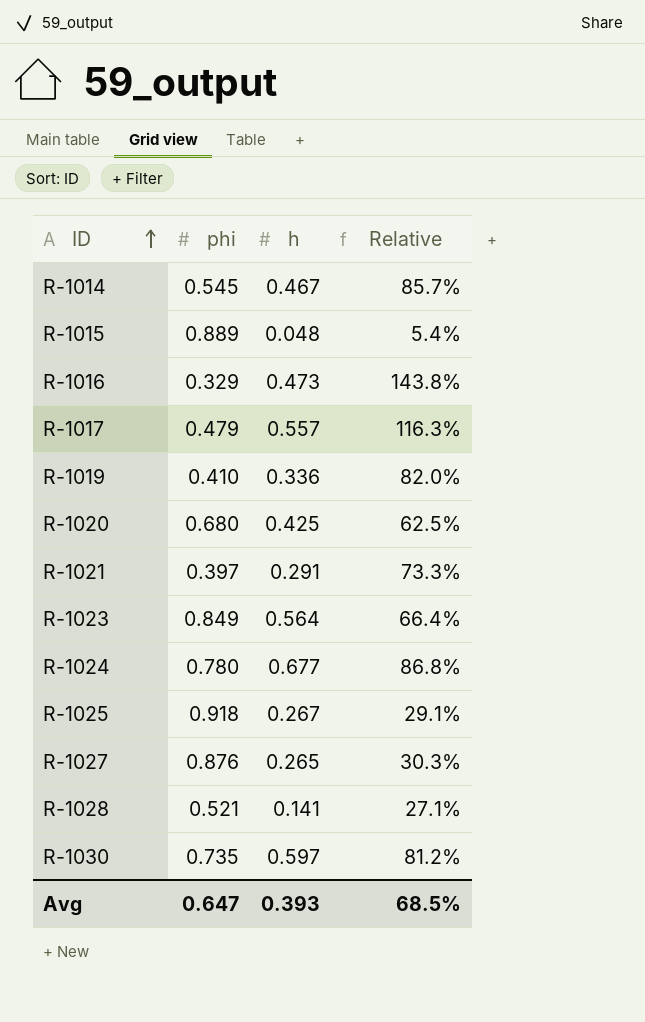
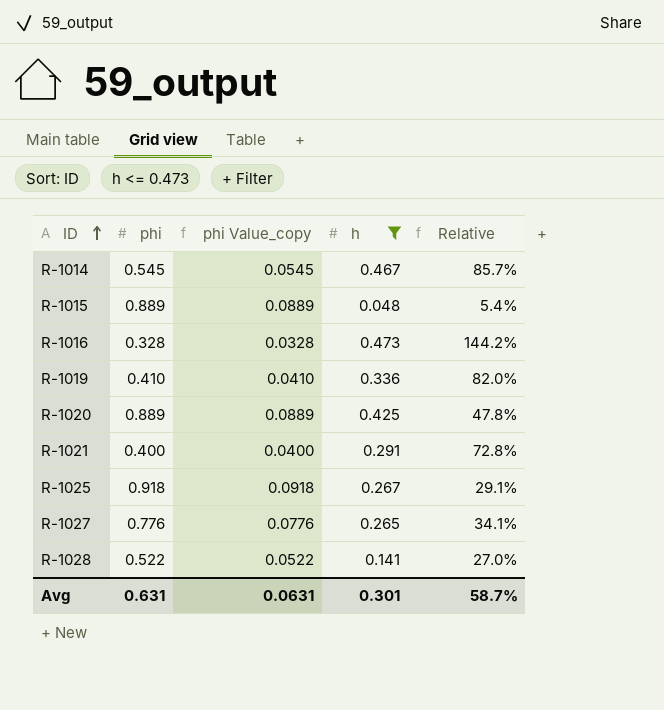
filter: none -> h <= 0.473
column phi Value_copy | formula: none -> [phi] * 0.1
R-1016 | phi: 0.329 -> 0.328
R-1016 | Relative: 143.8% -> 144.2%
R-1020 | phi: 0.680 -> 0.889
R-1020 | Relative: 62.5% -> 47.8%
R-1021 | phi: 0.397 -> 0.400
R-1021 | Relative: 73.3% -> 72.8%
R-1027 | phi: 0.876 -> 0.776
R-1027 | Relative: 30.3% -> 34.1%
R-1028 | phi: 0.521 -> 0.522
R-1028 | Relative: 27.1% -> 27.0%
Avg | phi: 0.647 -> 0.631
Avg | h: 0.393 -> 0.301
Avg | Relative: 68.5% -> 58.7%

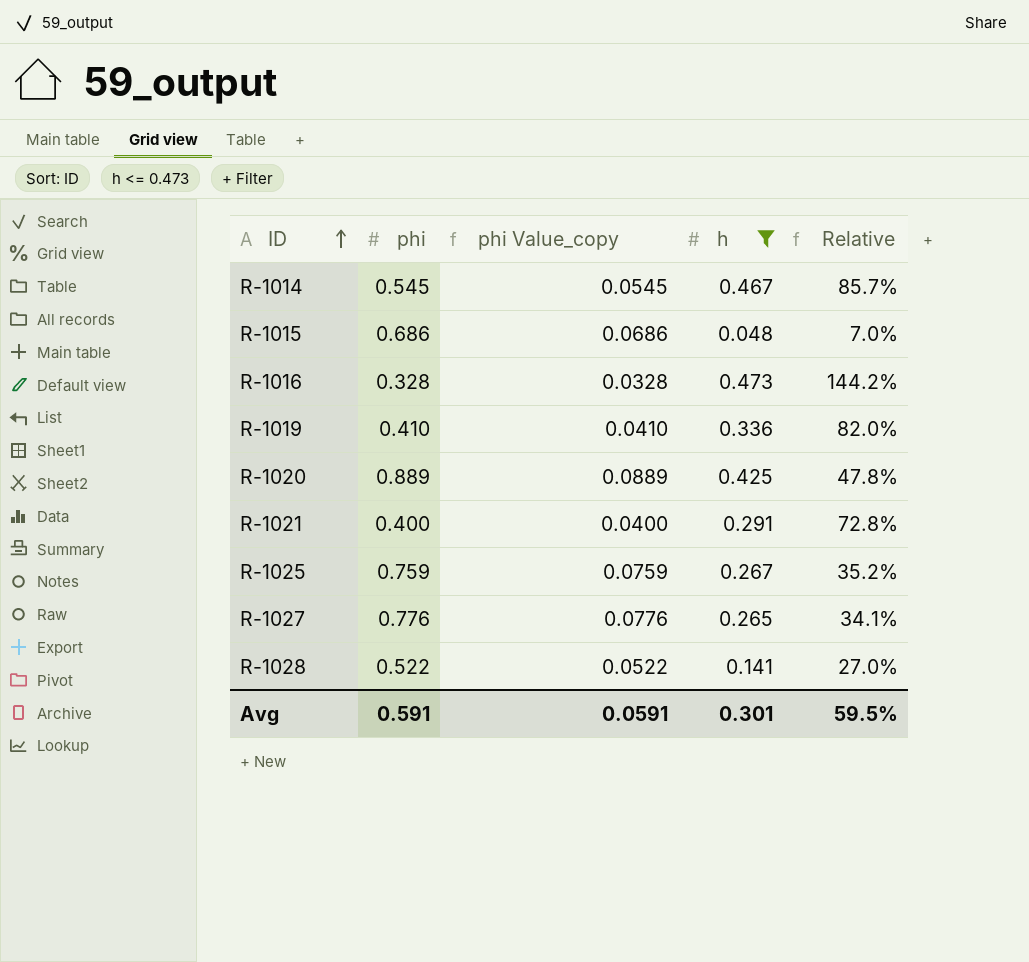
R-1015 | phi: 0.889 -> 0.686
R-1015 | phi Value_copy: 0.0889 -> 0.0686
R-1015 | Relative: 5.4% -> 7.0%
R-1025 | phi: 0.918 -> 0.759
R-1025 | phi Value_copy: 0.0918 -> 0.0759
R-1025 | Relative: 29.1% -> 35.2%
Avg | phi: 0.631 -> 0.591
Avg | phi Value_copy: 0.0631 -> 0.0591
Avg | Relative: 58.7% -> 59.5%

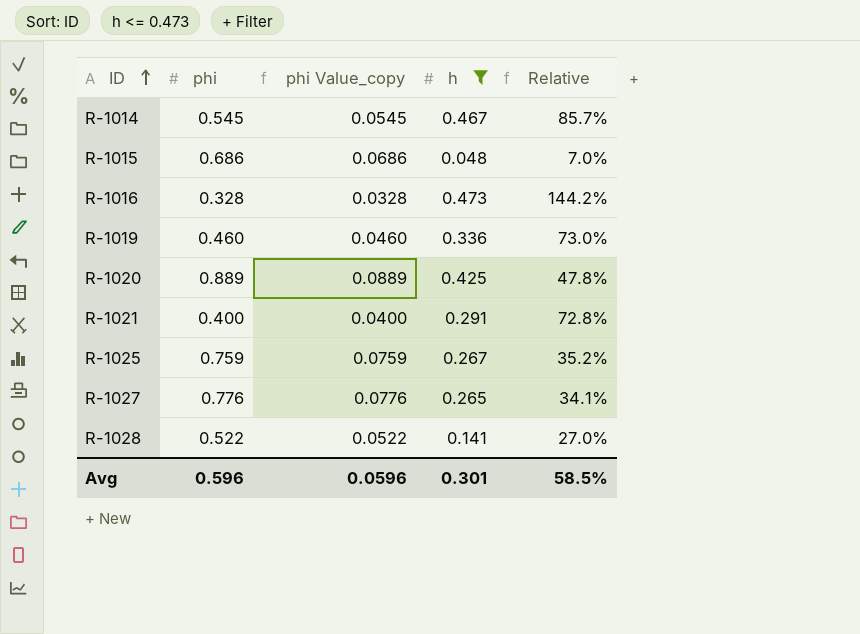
R-1019 | phi: 0.410 -> 0.460
R-1019 | phi Value_copy: 0.0410 -> 0.0460
R-1019 | Relative: 82.0% -> 73.0%
Avg | phi: 0.591 -> 0.596
Avg | phi Value_copy: 0.0591 -> 0.0596
Avg | Relative: 59.5% -> 58.5%

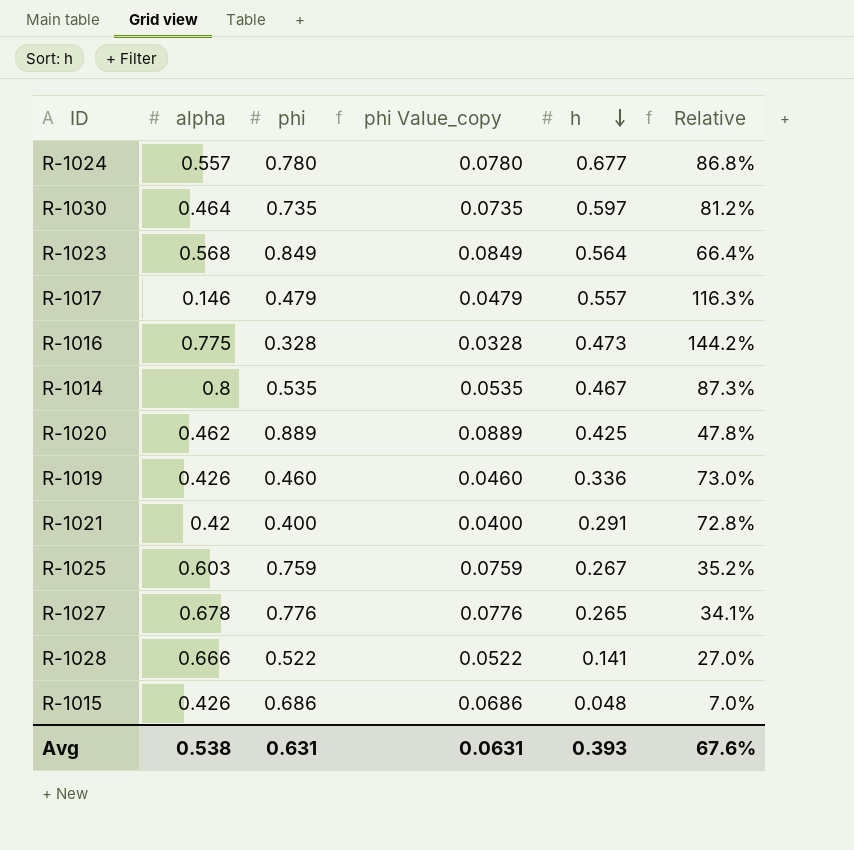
filter: h <= 0.473 -> none
row order: ID ascending -> h descending
column alpha | position: none -> 2
R-1014 | phi: 0.545 -> 0.535
R-1014 | phi Value_copy: 0.0545 -> 0.0535
R-1014 | Relative: 85.7% -> 87.3%
Avg | phi: 0.596 -> 0.631
Avg | phi Value_copy: 0.0596 -> 0.0631
Avg | h: 0.301 -> 0.393
Avg | Relative: 58.5% -> 67.6%

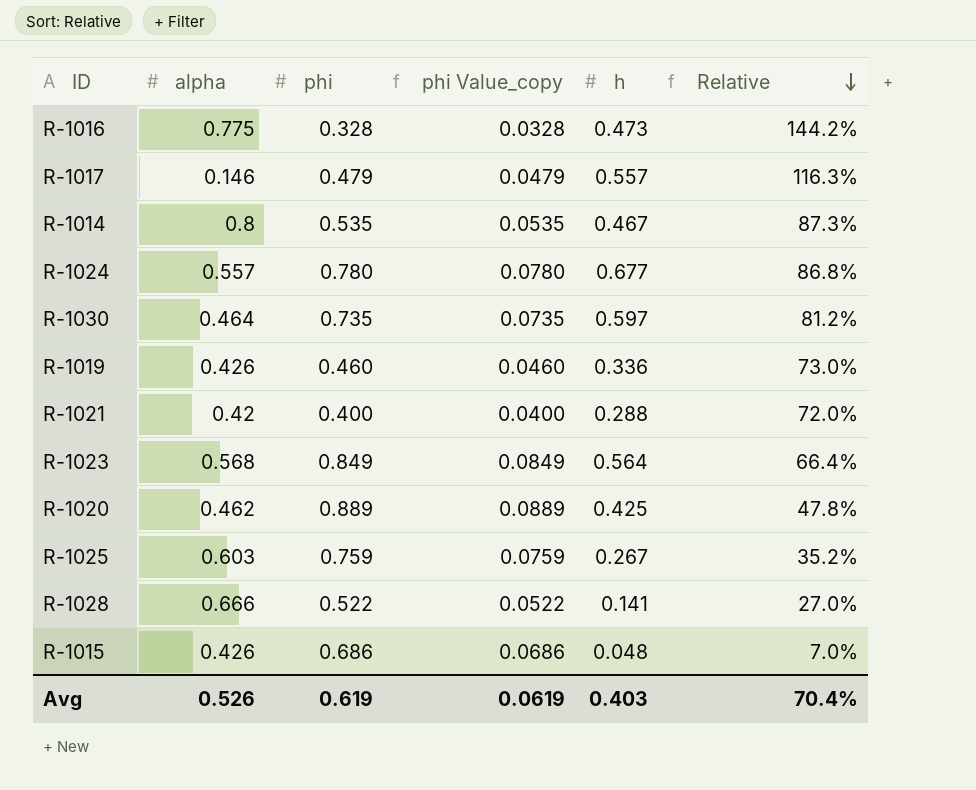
row order: h descending -> Relative descending
row R-1027: 0.678 | 0.776 | 0.0776 | 0.265 | 34.1% -> none
R-1021 | h: 0.291 -> 0.288
R-1021 | Relative: 72.8% -> 72.0%
Avg | alpha: 0.538 -> 0.526
Avg | phi: 0.631 -> 0.619
Avg | phi Value_copy: 0.0631 -> 0.0619
Avg | h: 0.393 -> 0.403
Avg | Relative: 67.6% -> 70.4%

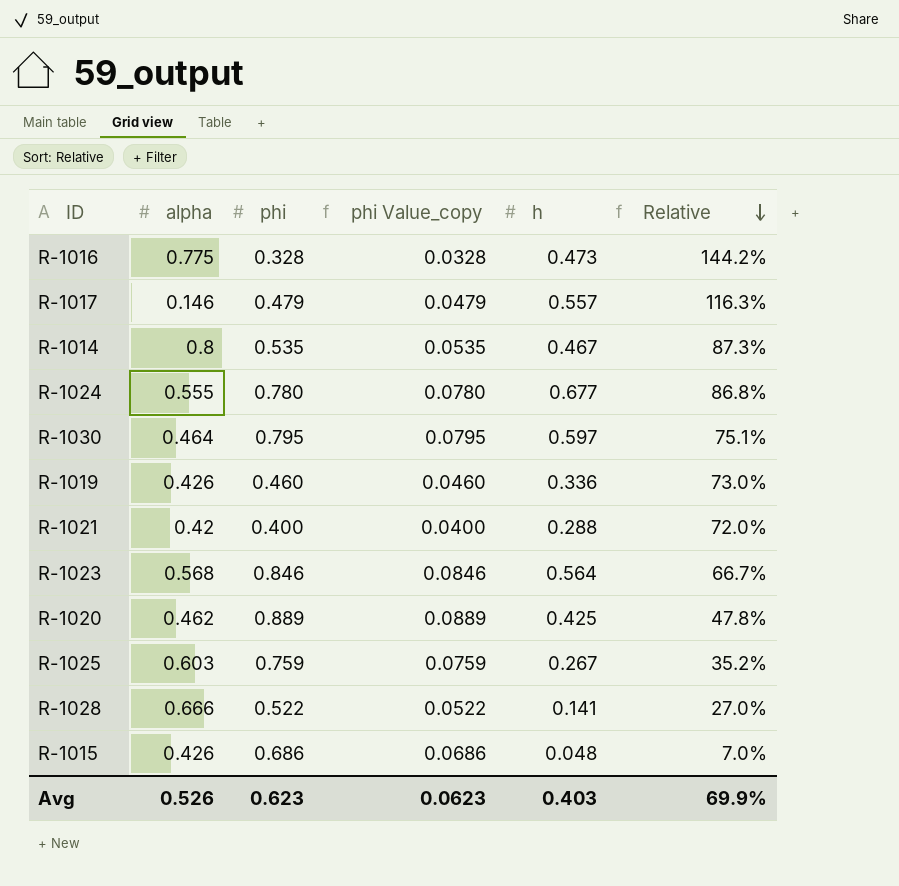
R-1024 | alpha: 0.557 -> 0.555
R-1030 | phi: 0.735 -> 0.795
R-1030 | phi Value_copy: 0.0735 -> 0.0795
R-1030 | Relative: 81.2% -> 75.1%
R-1023 | phi: 0.849 -> 0.846
R-1023 | phi Value_copy: 0.0849 -> 0.0846
R-1023 | Relative: 66.4% -> 66.7%
Avg | phi: 0.619 -> 0.623
Avg | phi Value_copy: 0.0619 -> 0.0623
Avg | Relative: 70.4% -> 69.9%

